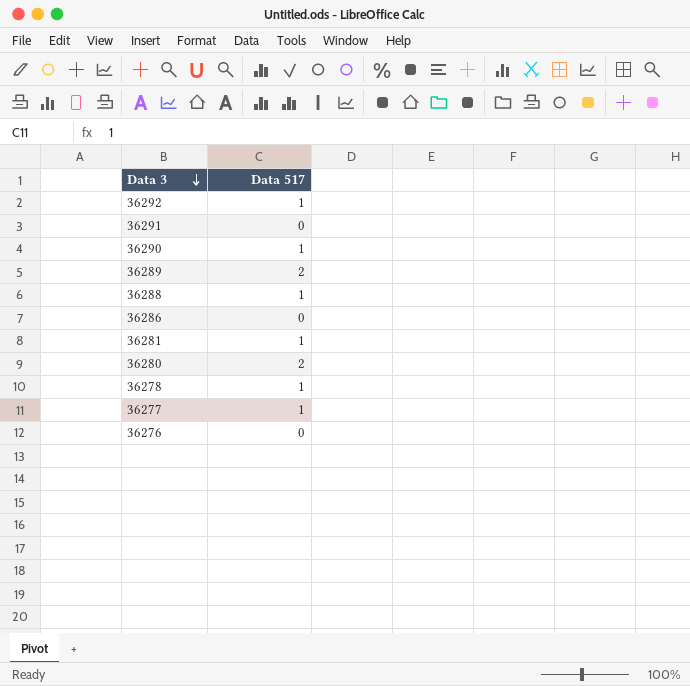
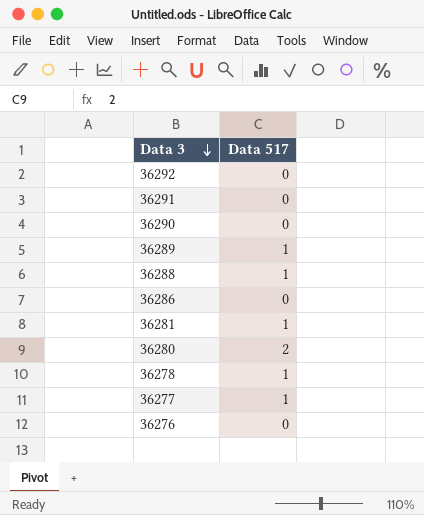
36292 | Data 517: 1 -> 0
36290 | Data 517: 1 -> 0
36289 | Data 517: 2 -> 1

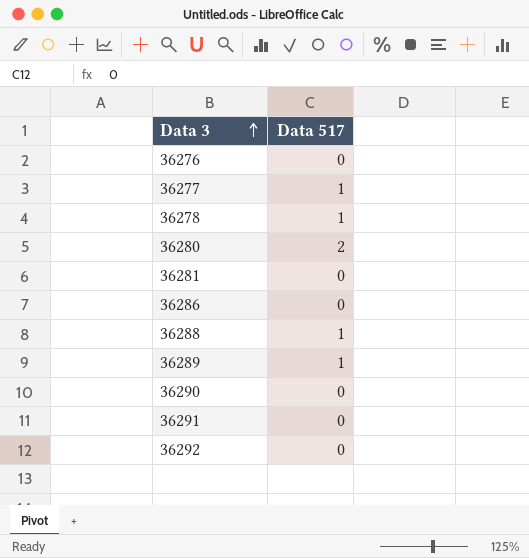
row order: Data 3 descending -> Data 3 ascending
36281 | Data 517: 1 -> 0

